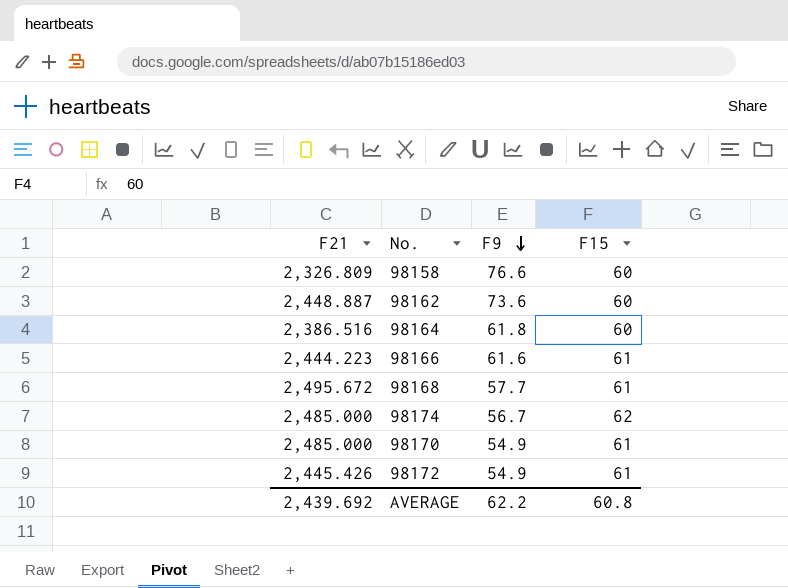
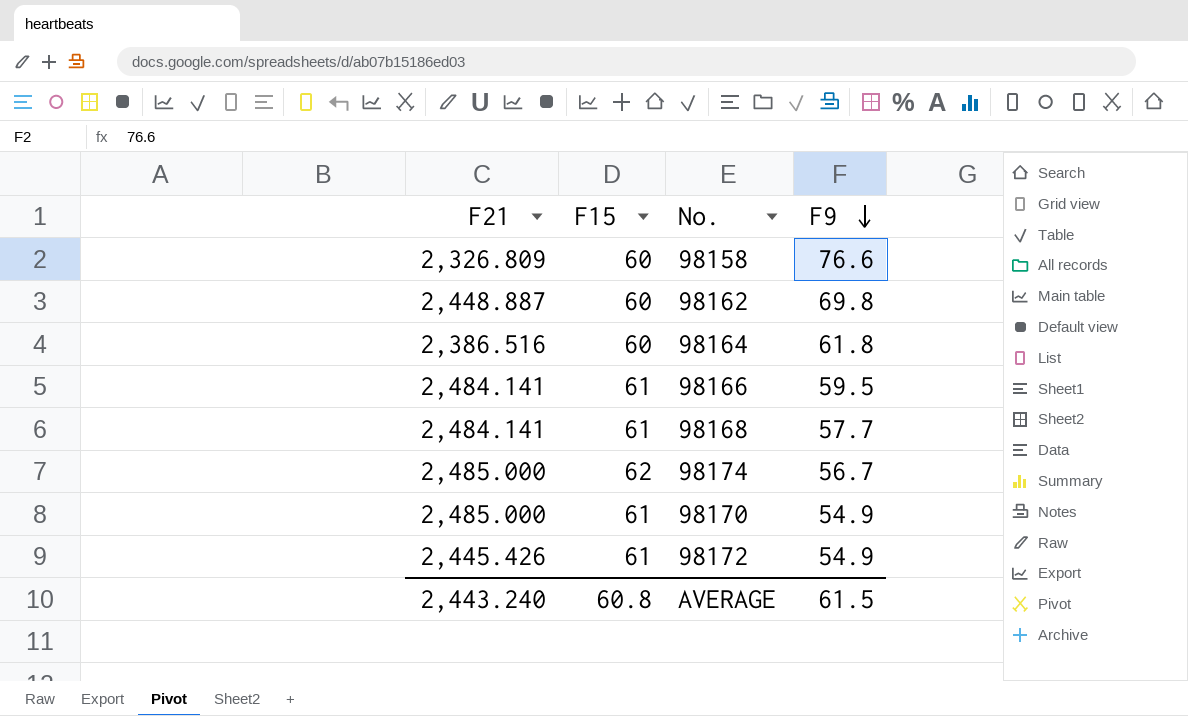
column F15 | position: 4 -> 2
98162 | F9: 73.6 -> 69.8
98166 | F21: 2,444.223 -> 2,484.141
98166 | F9: 61.6 -> 59.5
98168 | F21: 2,495.672 -> 2,484.141
AVERAGE | F21: 2,439.692 -> 2,443.240
AVERAGE | F9: 62.2 -> 61.5

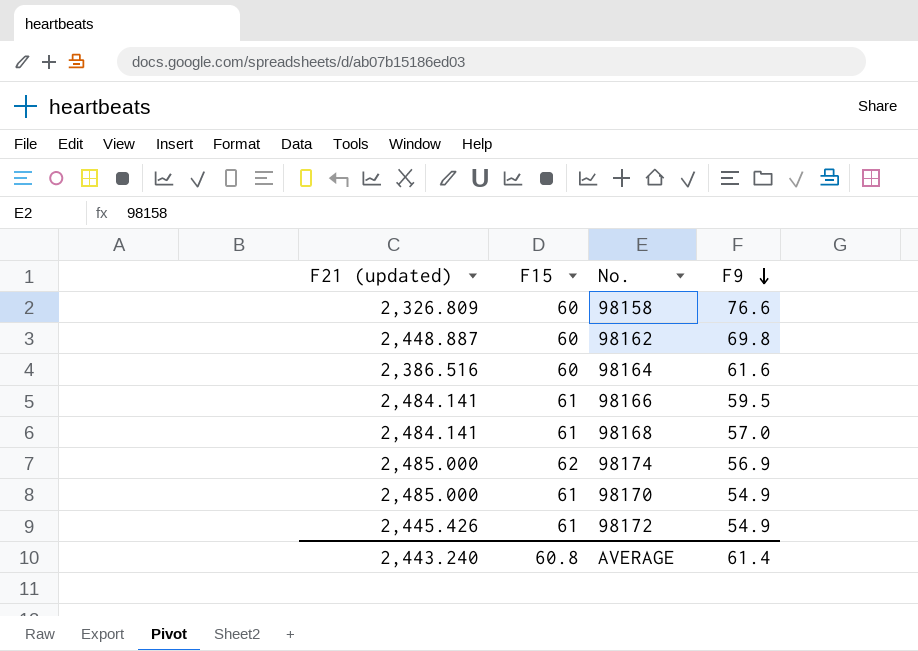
column name: F21 -> F21 (updated)
98164 | F9: 61.8 -> 61.6
98168 | F9: 57.7 -> 57.0
98174 | F9: 56.7 -> 56.9
AVERAGE | F9: 61.5 -> 61.4

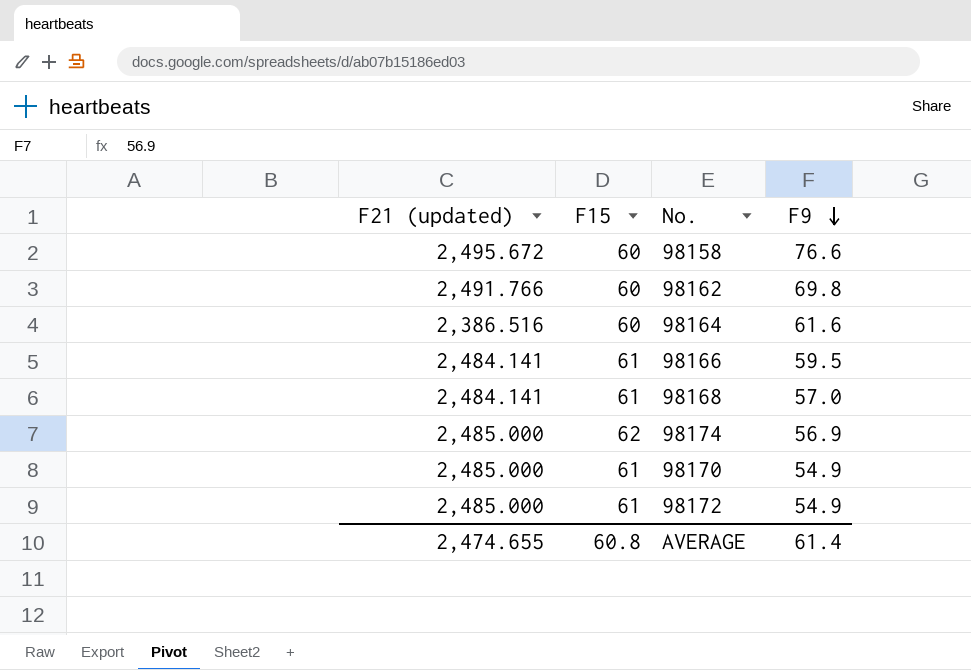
98158 | F21 (updated): 2,326.809 -> 2,495.672
98162 | F21 (updated): 2,448.887 -> 2,491.766
98172 | F21 (updated): 2,445.426 -> 2,485.000
AVERAGE | F21 (updated): 2,443.240 -> 2,474.655

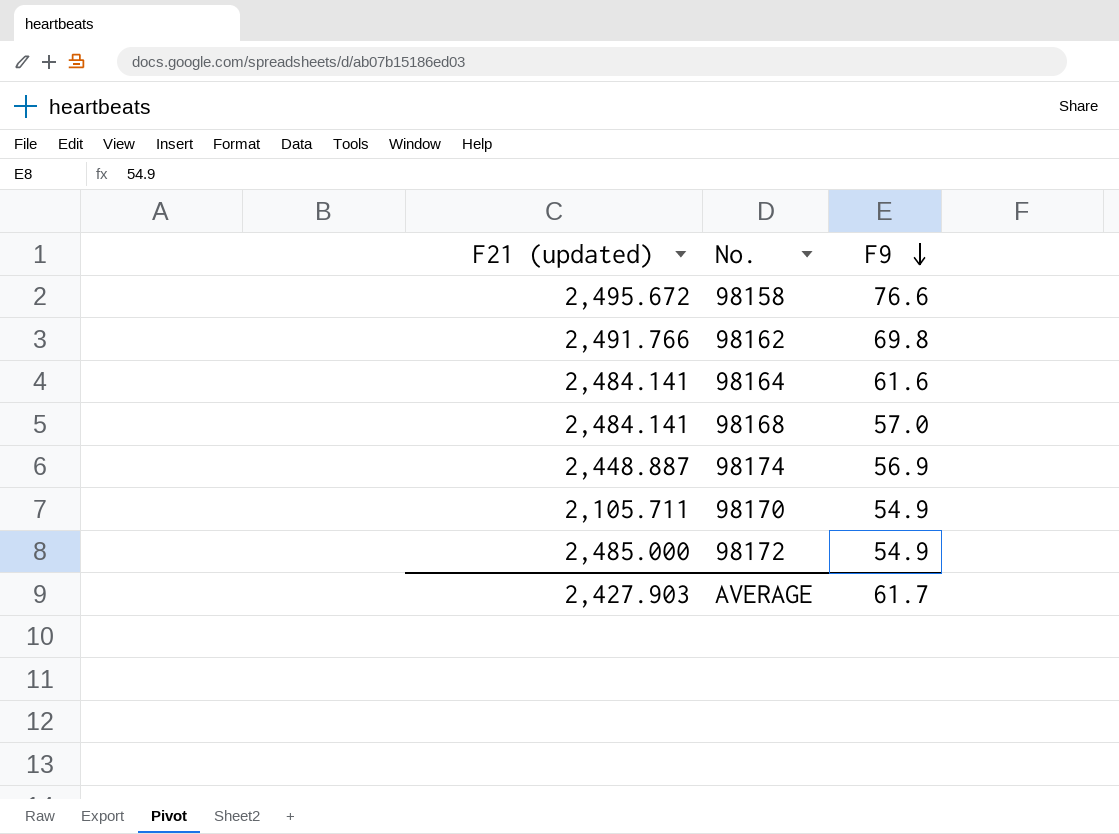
column F15 | position: 2 -> none
row 98166: 2,484.141 | 61 | 59.5 -> none
98164 | F21 (updated): 2,386.516 -> 2,484.141
98174 | F21 (updated): 2,485.000 -> 2,448.887
98170 | F21 (updated): 2,485.000 -> 2,105.711
AVERAGE | F21 (updated): 2,474.655 -> 2,427.903
AVERAGE | F9: 61.4 -> 61.7

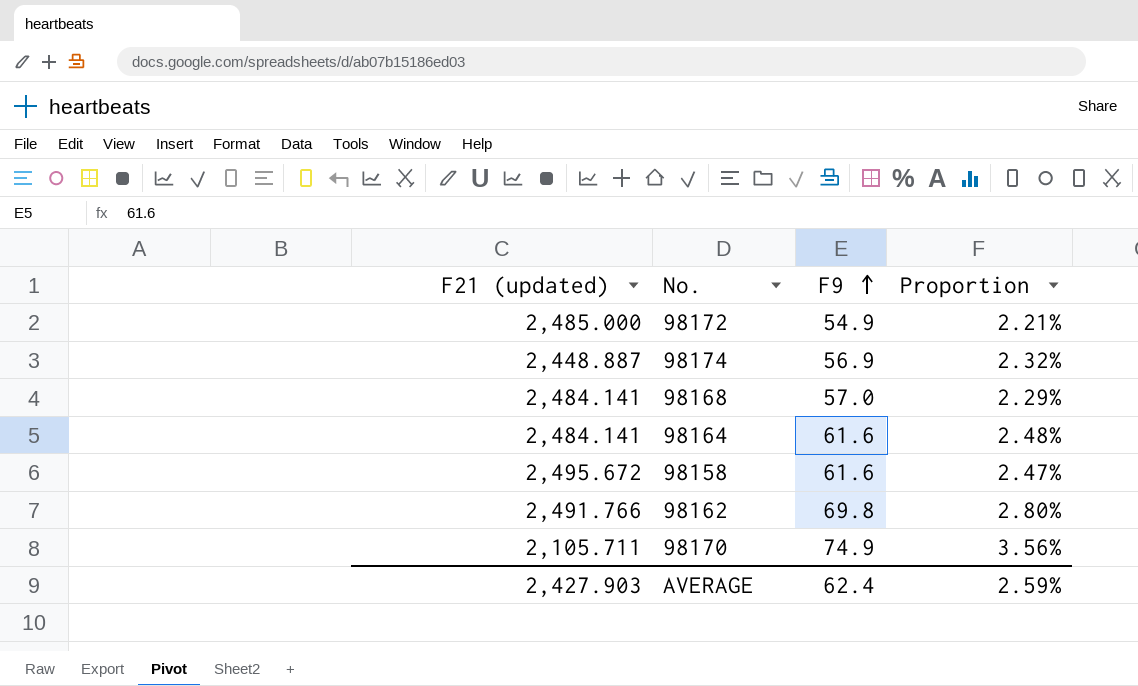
row order: F9 descending -> F9 ascending
column Proportion | formula: none -> [F9] / [F21 (updated)]
98158 | F9: 76.6 -> 61.6
98170 | F9: 54.9 -> 74.9
AVERAGE | F9: 61.7 -> 62.4

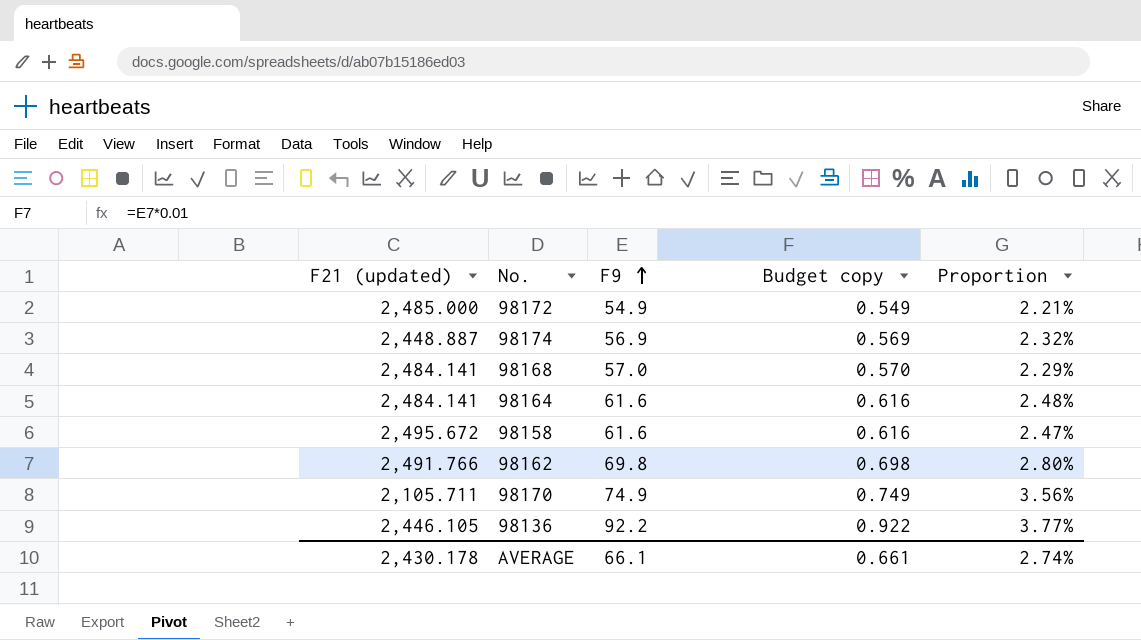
column Budget copy | formula: none -> [F9] * 0.01
row 98136: none -> 2,446.105 | 92.2 | 0.922 | 3.77%
AVERAGE | F21 (updated): 2,427.903 -> 2,430.178
AVERAGE | F9: 62.4 -> 66.1
AVERAGE | Proportion: 2.59% -> 2.74%

